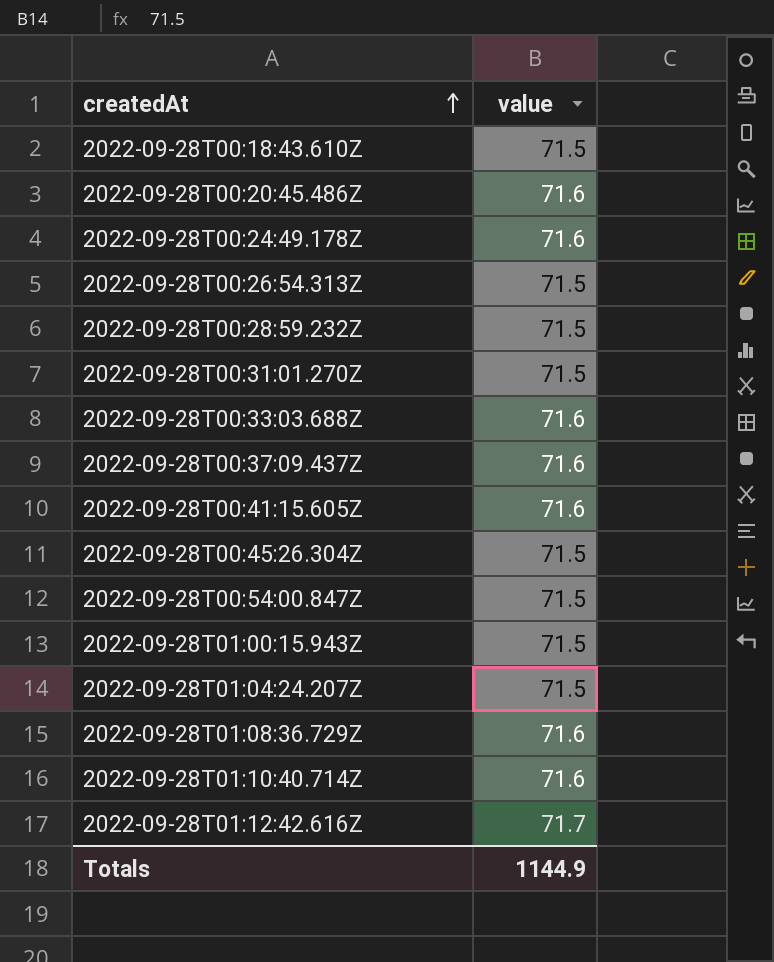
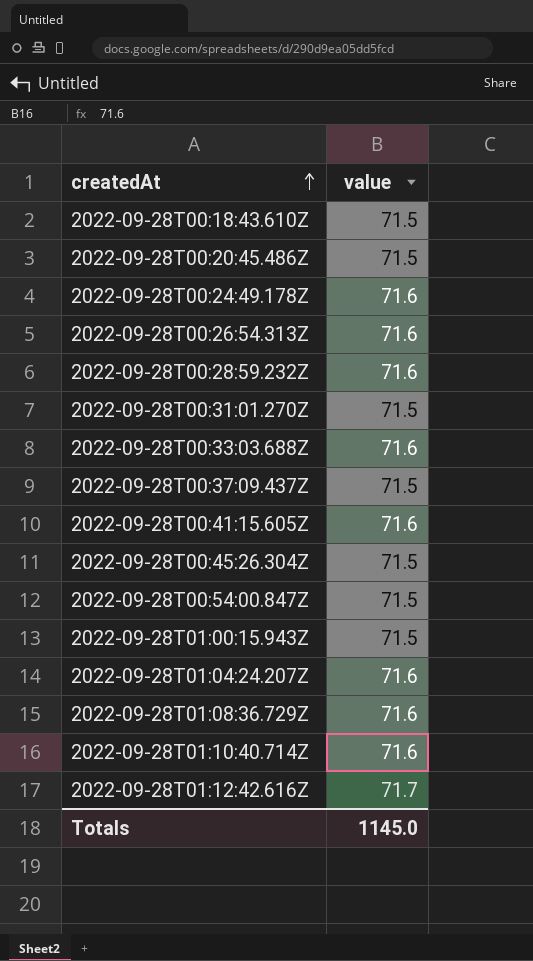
2022-09-28T00:20:45.486Z | value: 71.6 -> 71.5
2022-09-28T00:26:54.313Z | value: 71.5 -> 71.6
2022-09-28T00:28:59.232Z | value: 71.5 -> 71.6
2022-09-28T00:37:09.437Z | value: 71.6 -> 71.5
2022-09-28T01:04:24.207Z | value: 71.5 -> 71.6
Totals | value: 1144.9 -> 1145.0

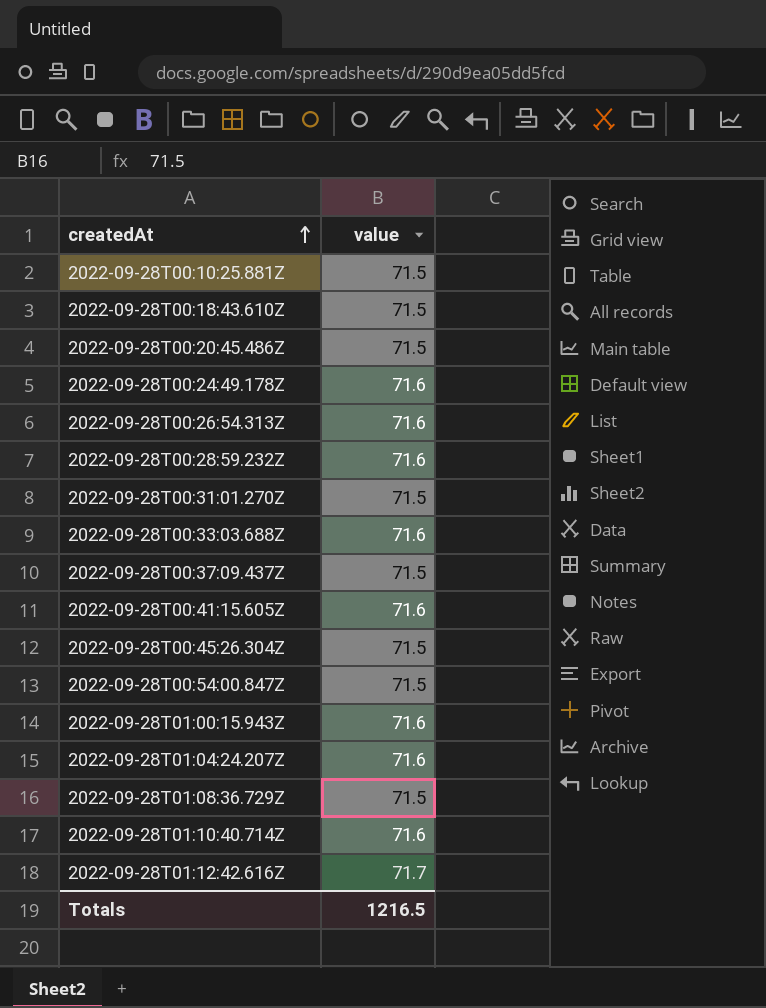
row 2022-09-28T00:10:25.881Z: none -> 71.5
2022-09-28T01:00:15.943Z | value: 71.5 -> 71.6
2022-09-28T01:08:36.729Z | value: 71.6 -> 71.5
Totals | value: 1145.0 -> 1216.5

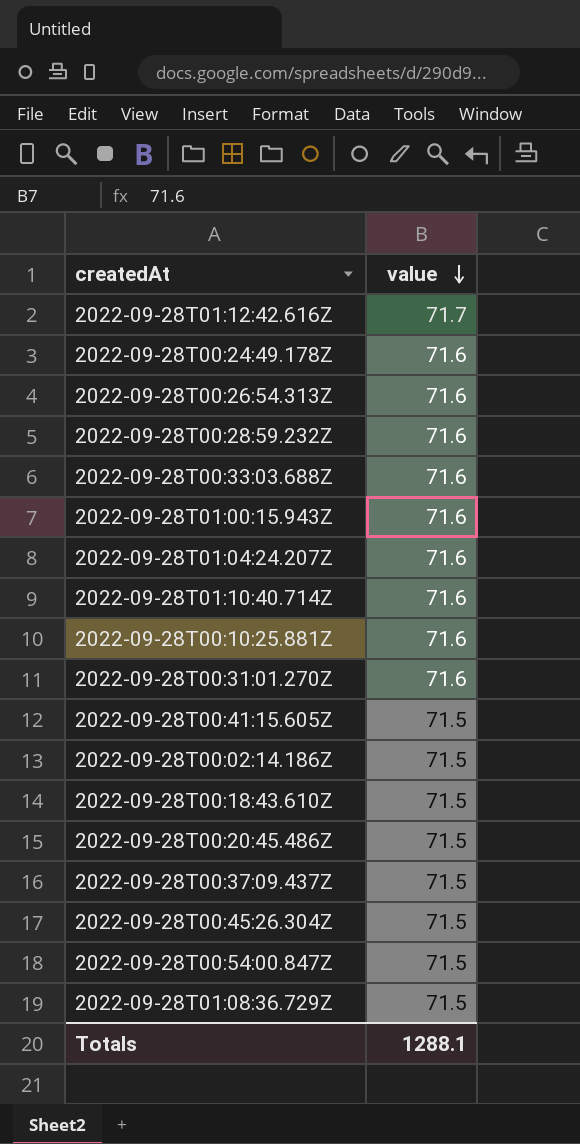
row order: createdAt ascending -> value descending
2022-09-28T00:10:25.881Z | value: 71.5 -> 71.6
2022-09-28T00:31:01.270Z | value: 71.5 -> 71.6
2022-09-28T00:41:15.605Z | value: 71.6 -> 71.5
row 2022-09-28T00:02:14.186Z: none -> 71.5
Totals | value: 1216.5 -> 1288.1

